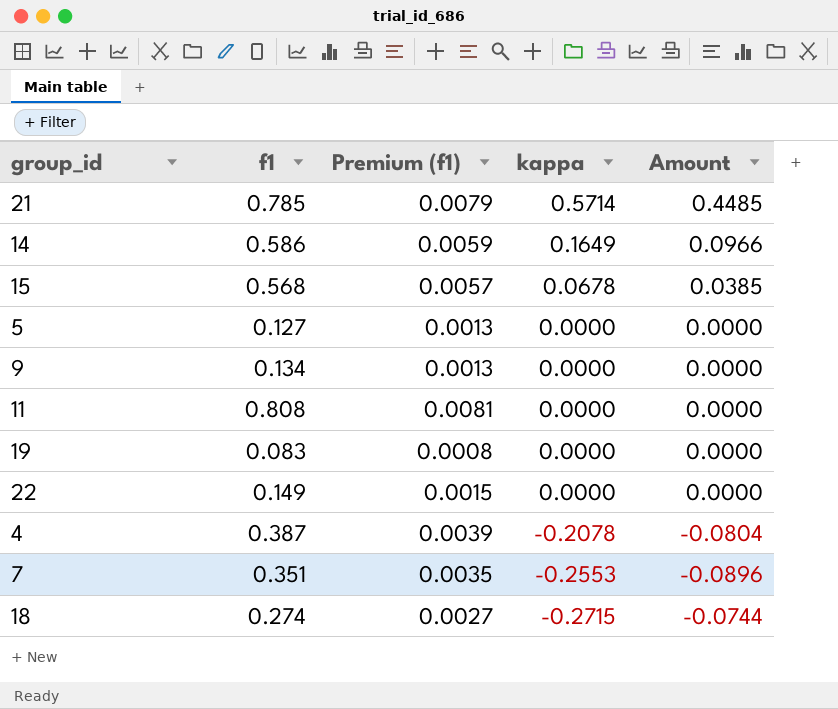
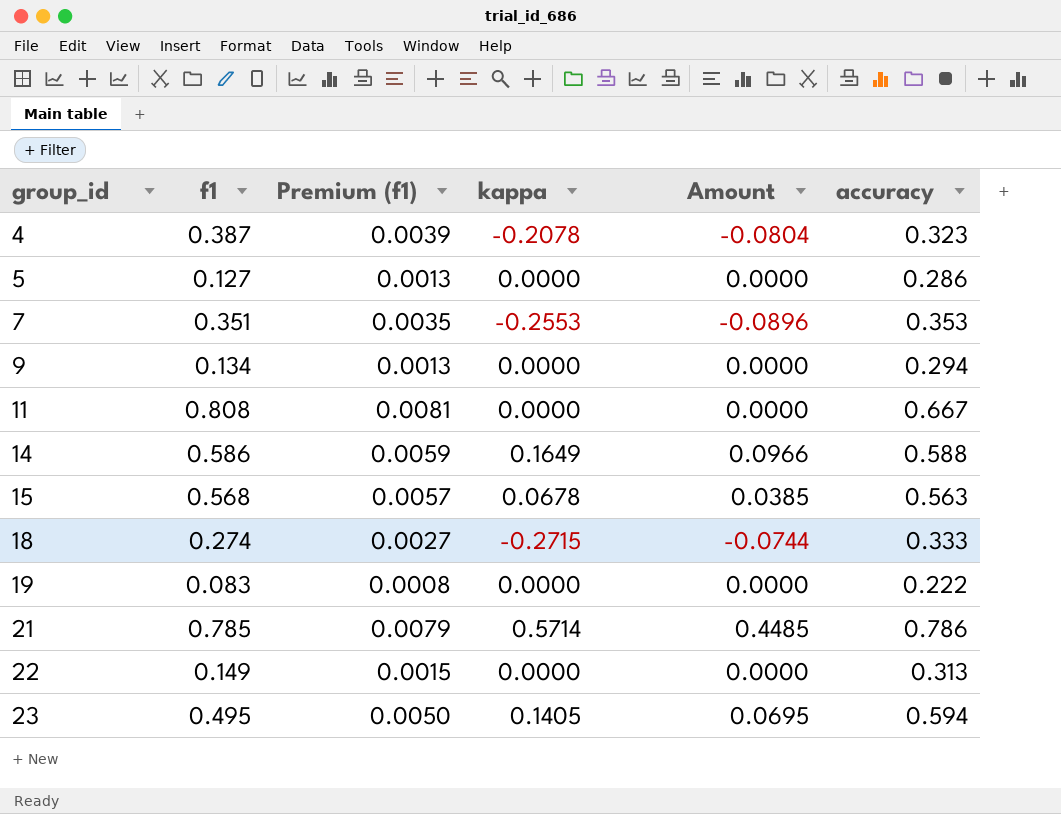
row order: kappa descending -> group_id ascending
column accuracy | position: none -> 6
row 23: none -> 0.495 | 0.0050 | 0.1405 | 0.0695 | 0.594

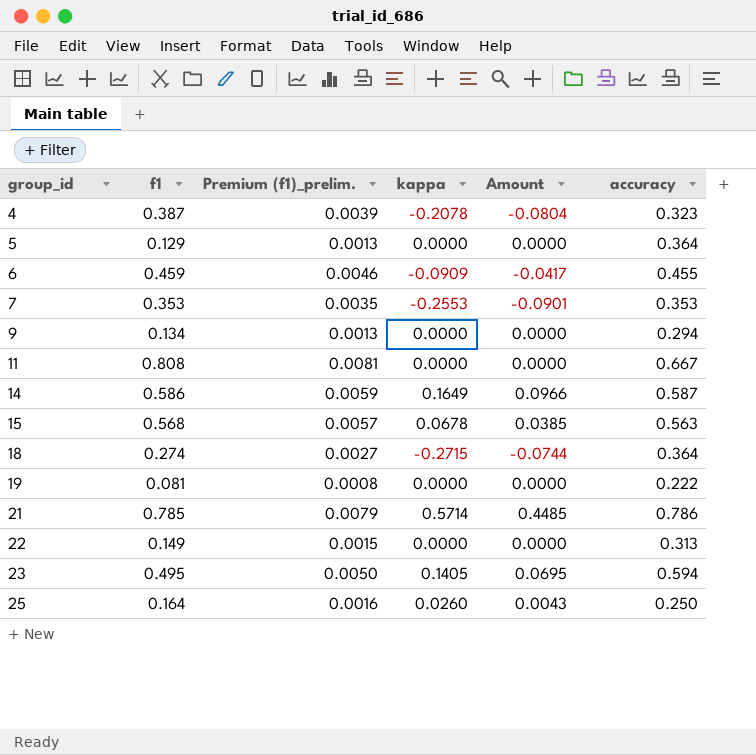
column name: Premium (f1) -> Premium (f1)_prelim.
5 | f1: 0.127 -> 0.129
5 | accuracy: 0.286 -> 0.364
row 6: none -> 0.459 | 0.0046 | -0.0909 | -0.0417 | 0.455
7 | f1: 0.351 -> 0.353
7 | Amount: -0.0896 -> -0.0901
14 | accuracy: 0.588 -> 0.587
18 | accuracy: 0.333 -> 0.364
19 | f1: 0.083 -> 0.081
row 25: none -> 0.164 | 0.0016 | 0.0260 | 0.0043 | 0.250

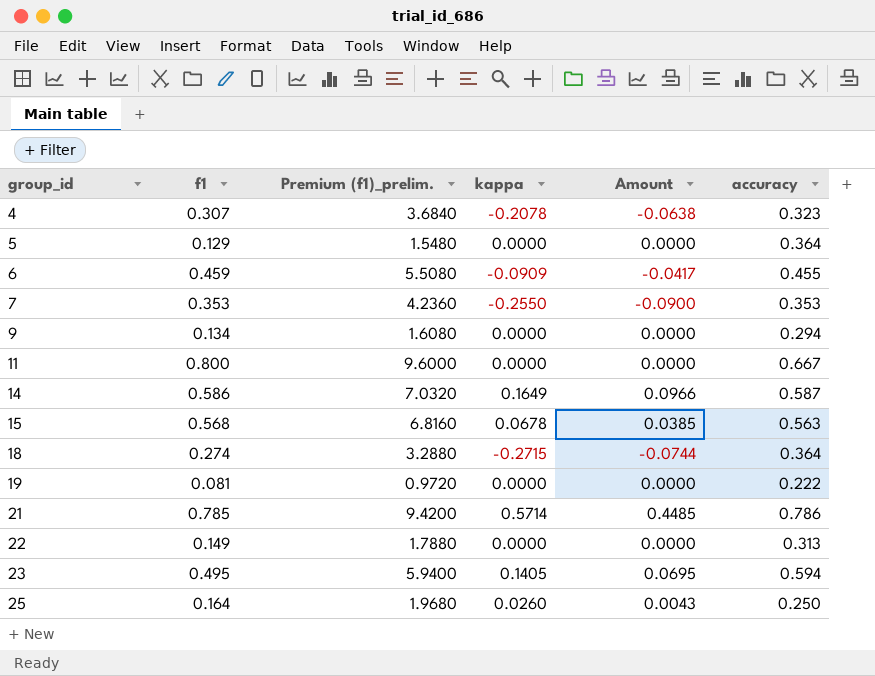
column Premium (f1)_prelim. | formula: [f1] * 0.01 -> [f1] * 12
4 | f1: 0.387 -> 0.307
4 | Amount: -0.0804 -> -0.0638
7 | kappa: -0.2553 -> -0.2550
7 | Amount: -0.0901 -> -0.0900
11 | f1: 0.808 -> 0.800

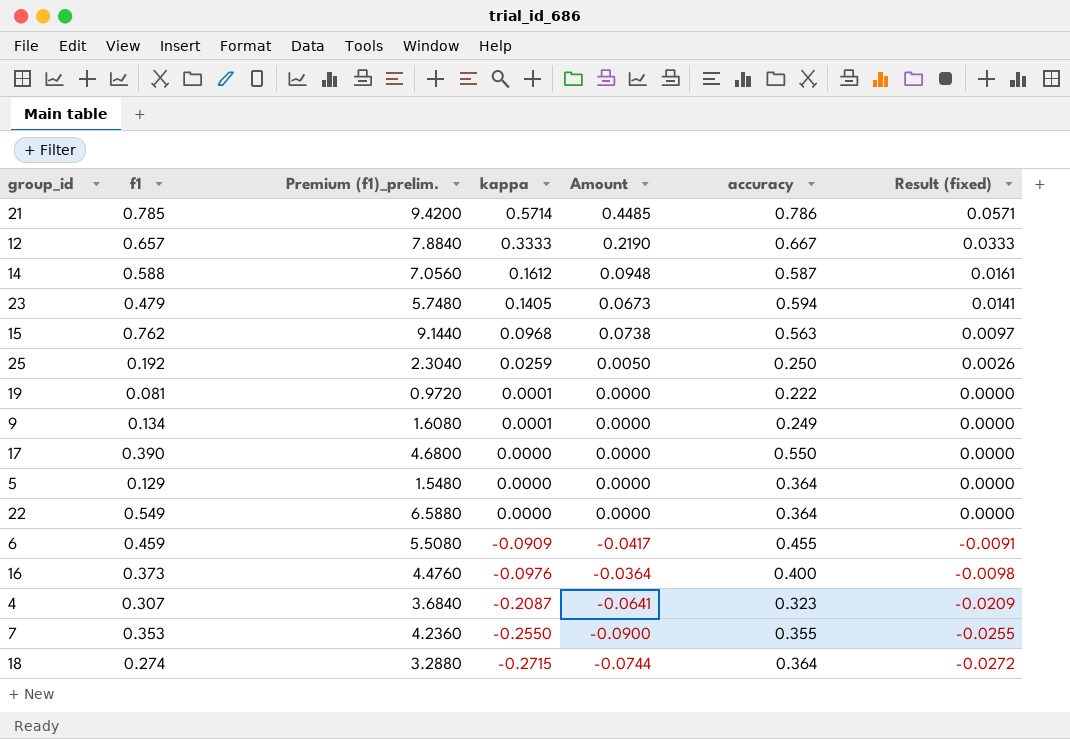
row order: group_id ascending -> kappa descending
column Result (fixed) | formula: none -> [kappa] * 0.1
row 11: 0.800 | 9.6000 | 0.0000 | 0.0000 | 0.667 -> none
row 12: none -> 0.657 | 7.8840 | 0.3333 | 0.2190 | 0.667 | 0.0333
14 | f1: 0.586 -> 0.588
14 | Premium (f1)_prelim.: 7.0320 -> 7.0560
14 | kappa: 0.1649 -> 0.1612
14 | Amount: 0.0966 -> 0.0948
23 | f1: 0.495 -> 0.479
23 | Premium (f1)_prelim.: 5.9400 -> 5.7480
23 | Amount: 0.0695 -> 0.0673
15 | f1: 0.568 -> 0.762
15 | Premium (f1)_prelim.: 6.8160 -> 9.1440
15 | kappa: 0.0678 -> 0.0968
15 | Amount: 0.0385 -> 0.0738
25 | f1: 0.164 -> 0.192
25 | Premium (f1)_prelim.: 1.9680 -> 2.3040
25 | kappa: 0.0260 -> 0.0259
25 | Amount: 0.0043 -> 0.0050
19 | kappa: 0.0000 -> 0.0001
9 | kappa: 0.0000 -> 0.0001
9 | accuracy: 0.294 -> 0.249
row 17: none -> 0.390 | 4.6800 | 0.0000 | 0.0000 | 0.550 | 0.0000
22 | f1: 0.149 -> 0.549
22 | Premium (f1)_prelim.: 1.7880 -> 6.5880
22 | accuracy: 0.313 -> 0.364
row 16: none -> 0.373 | 4.4760 | -0.0976 | -0.0364 | 0.400 | -0.0098
4 | kappa: -0.2078 -> -0.2087
4 | Amount: -0.0638 -> -0.0641
7 | accuracy: 0.353 -> 0.355

